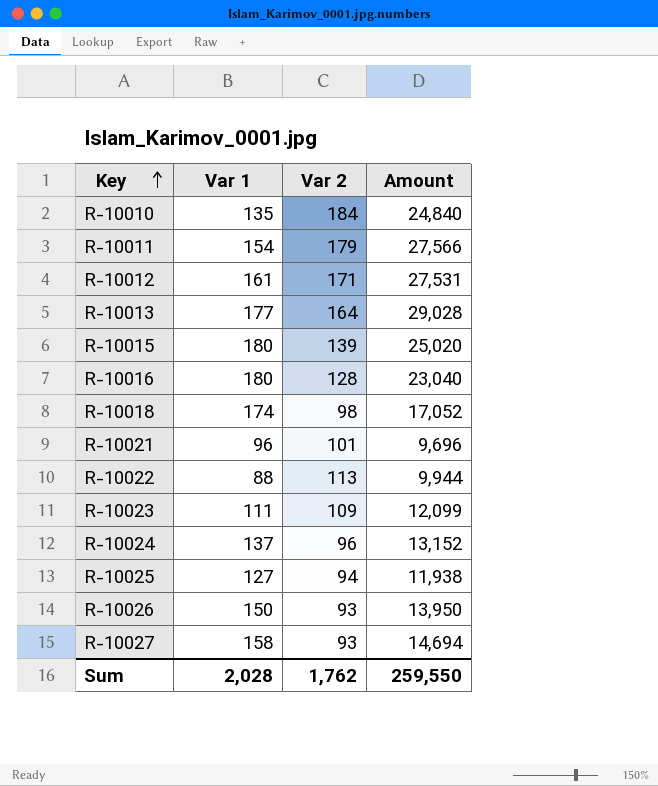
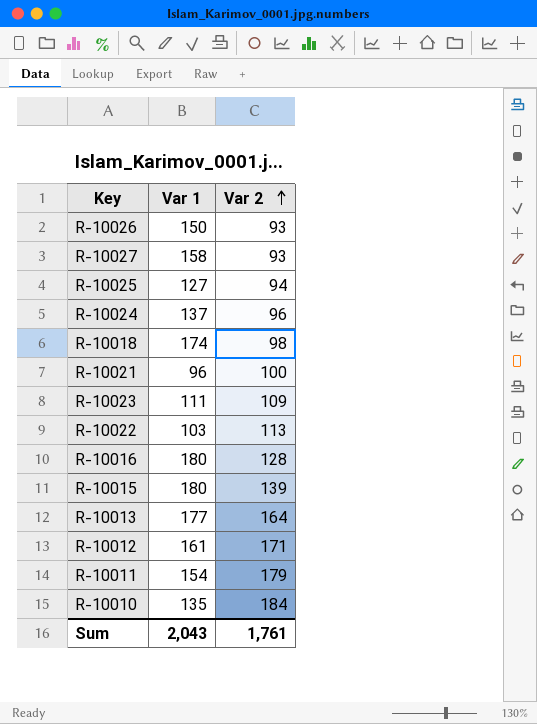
row order: Key ascending -> Var 2 ascending
column Amount | formula: [Var 1] * [Var 2] -> none
R-10021 | Var 2: 101 -> 100
R-10022 | Var 1: 88 -> 103
Sum | Var 1: 2,028 -> 2,043
Sum | Var 2: 1,762 -> 1,761

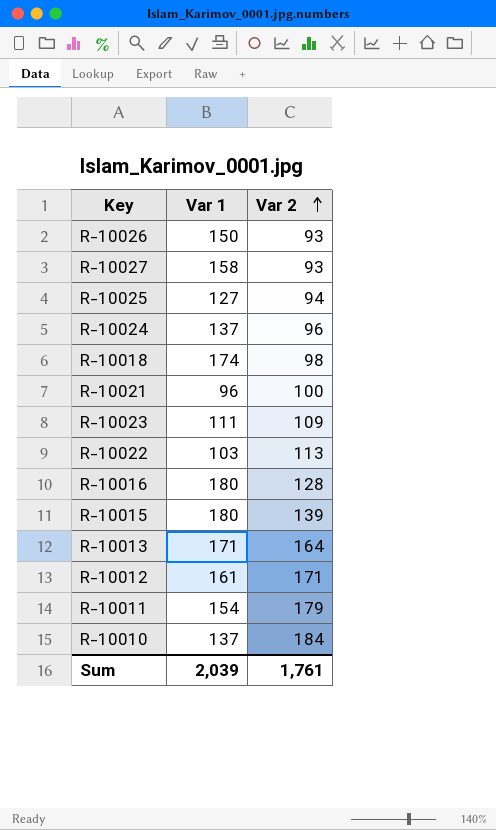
R-10013 | Var 1: 177 -> 171
R-10010 | Var 1: 135 -> 137
Sum | Var 1: 2,043 -> 2,039

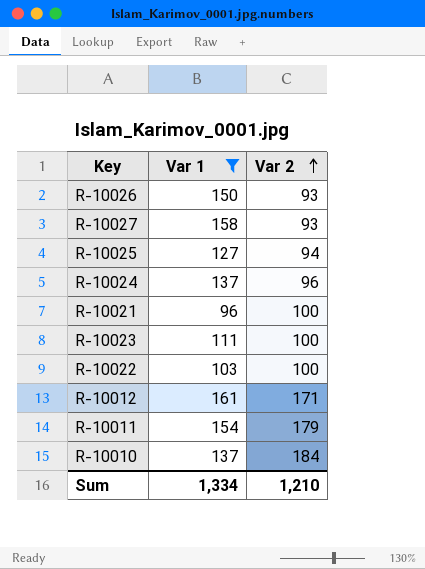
filter: none -> Var 1 <= 161
R-10023 | Var 2: 109 -> 100
R-10022 | Var 2: 113 -> 100
Sum | Var 1: 2,039 -> 1,334
Sum | Var 2: 1,761 -> 1,210

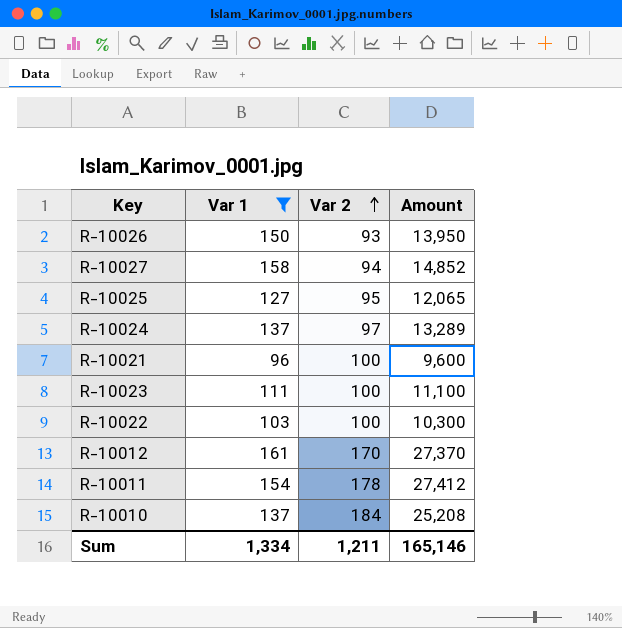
column Amount | formula: none -> [Var 1] * [Var 2]
R-10027 | Var 2: 93 -> 94
R-10025 | Var 2: 94 -> 95
R-10024 | Var 2: 96 -> 97
R-10012 | Var 2: 171 -> 170
R-10011 | Var 2: 179 -> 178
Sum | Var 2: 1,210 -> 1,211

